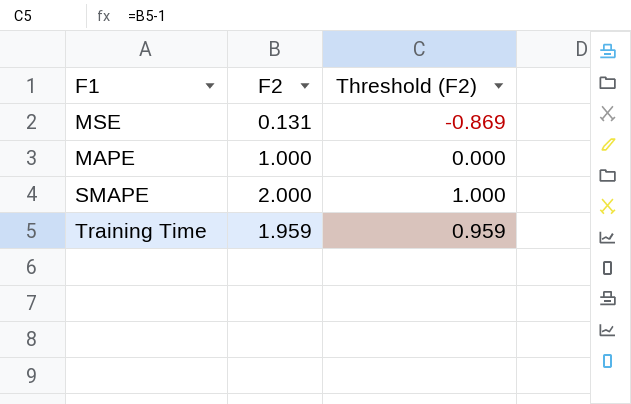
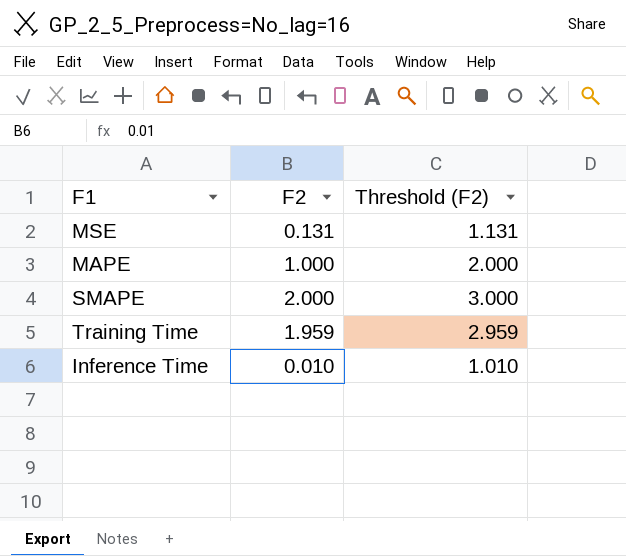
column Threshold (F2) | formula: [F2] - 1 -> [F2] + 1
row Inference Time: none -> 0.010 | 1.010

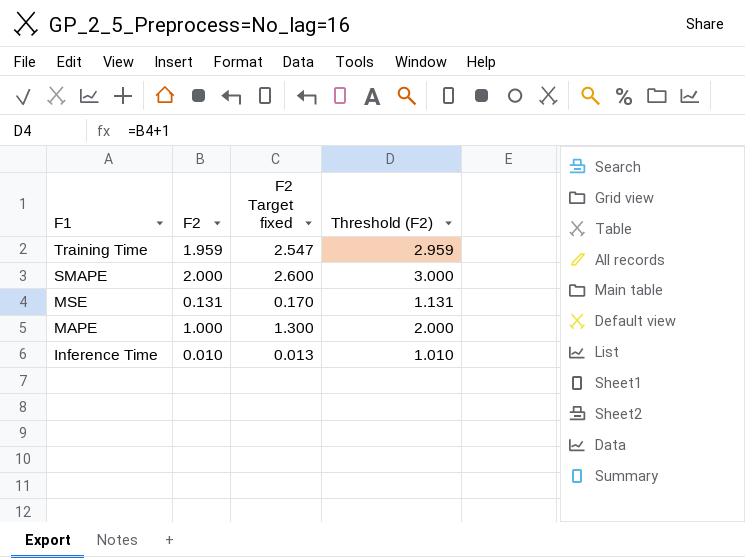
row order: none -> F1 descending
column F2 Target fixed | formula: none -> [F2] * 1.3

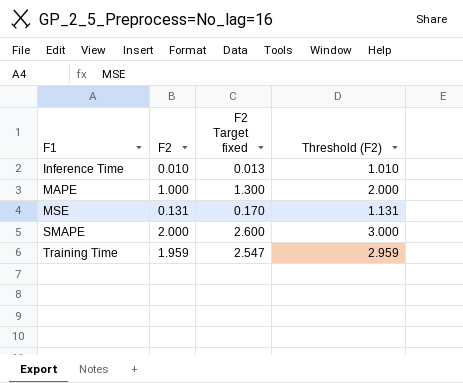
row order: F1 descending -> F1 ascending

